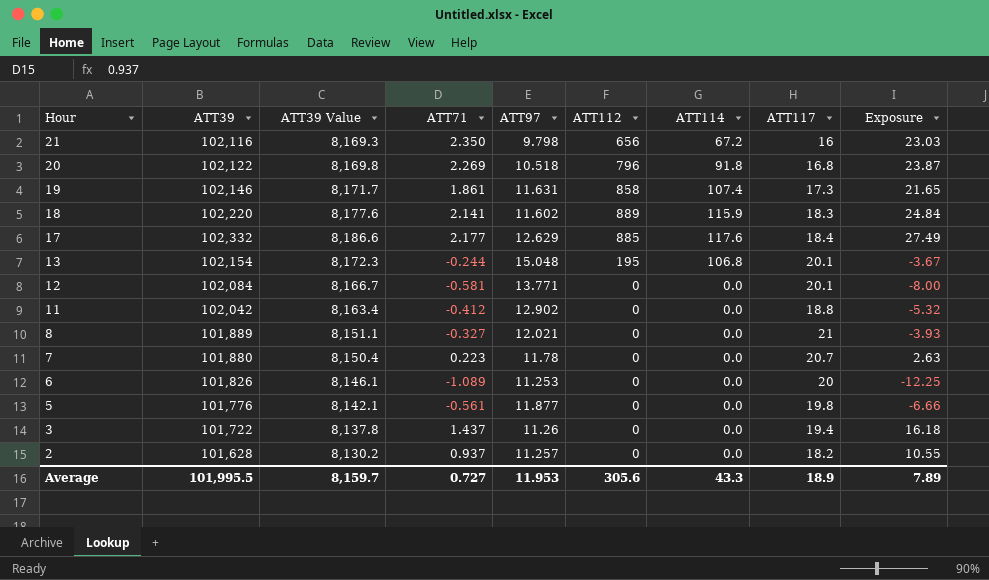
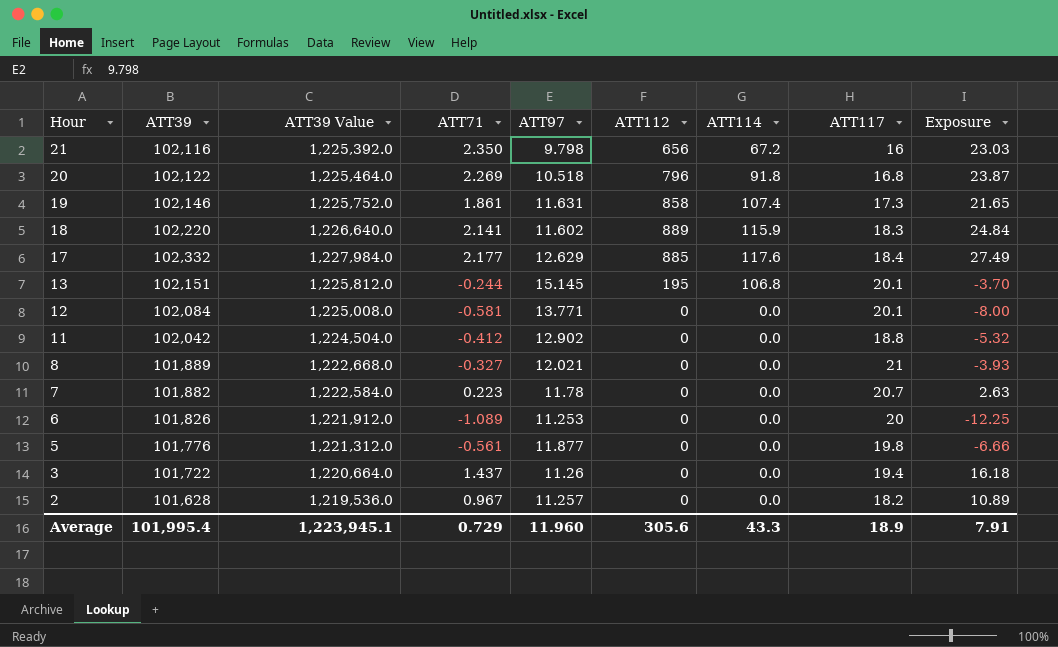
column ATT39 Value | formula: [ATT39] * 0.08 -> [ATT39] * 12
13 | ATT39: 102,154 -> 102,151
13 | ATT97: 15.048 -> 15.145
13 | Exposure: -3.67 -> -3.70
7 | ATT39: 101,880 -> 101,882
2 | ATT71: 0.937 -> 0.967
2 | Exposure: 10.55 -> 10.89
Average | ATT39: 101,995.5 -> 101,995.4
Average | ATT39 Value: 8,159.7 -> 1,223,945.1
Average | ATT71: 0.727 -> 0.729
Average | ATT97: 11.953 -> 11.960
Average | Exposure: 7.89 -> 7.91

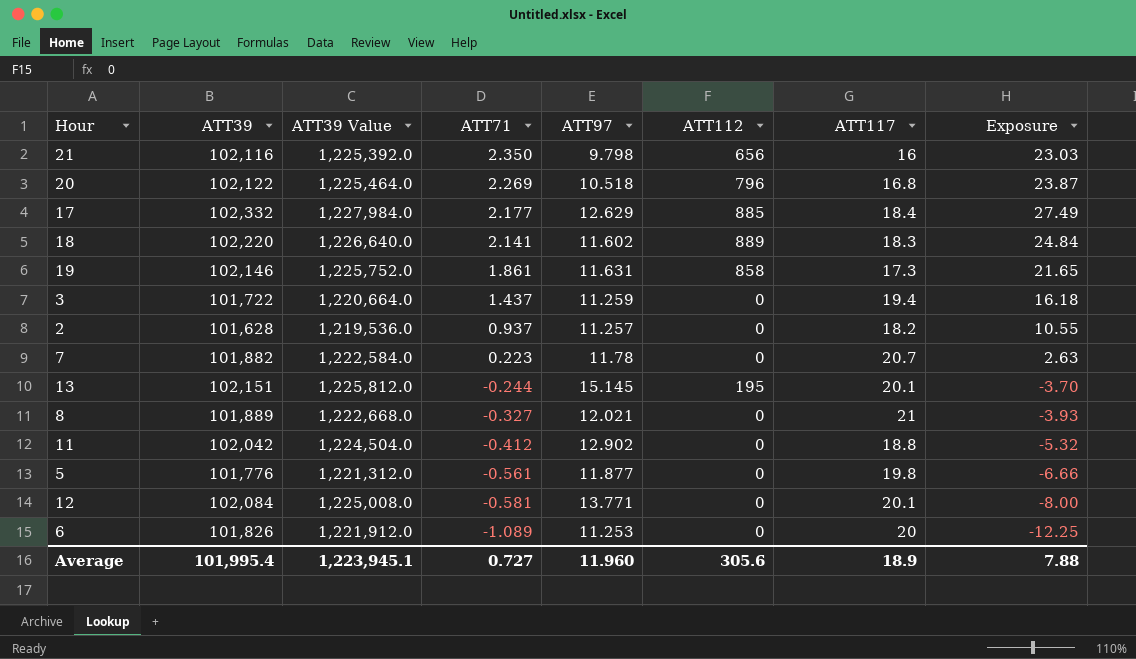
row order: Hour descending -> ATT71 descending
column ATT114 | position: 7 -> none
3 | ATT97: 11.26 -> 11.259
2 | ATT71: 0.967 -> 0.937
2 | Exposure: 10.89 -> 10.55
Average | ATT71: 0.729 -> 0.727
Average | Exposure: 7.91 -> 7.88

